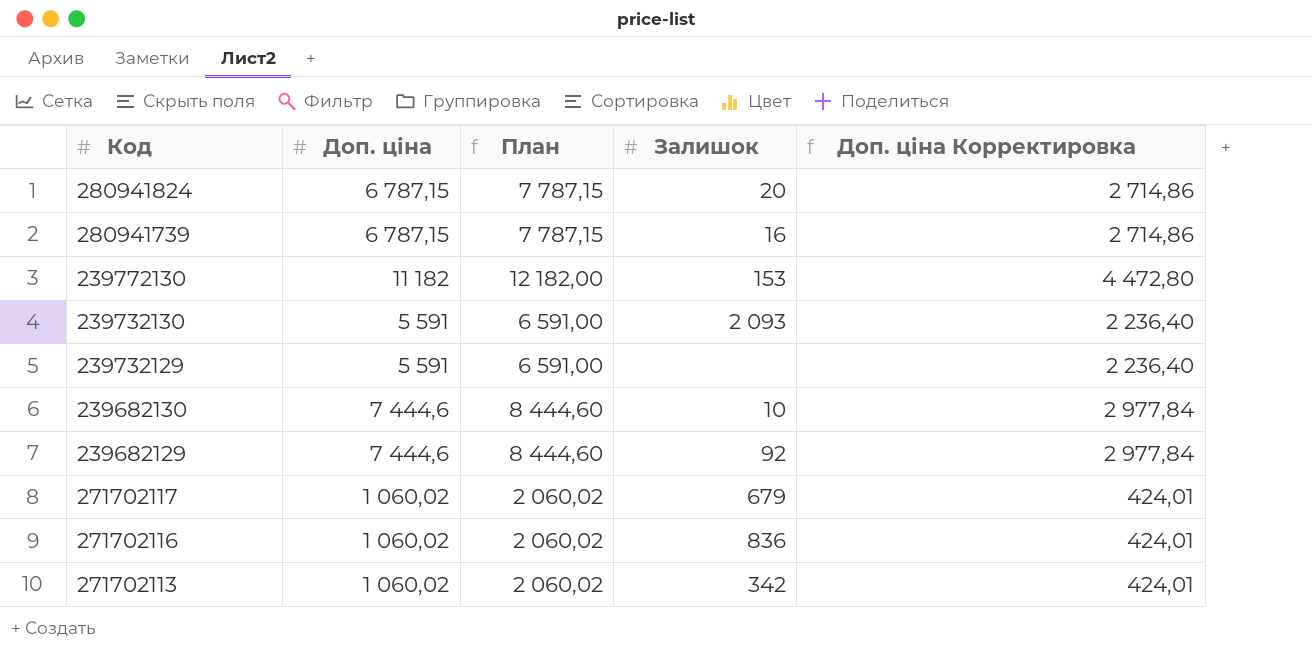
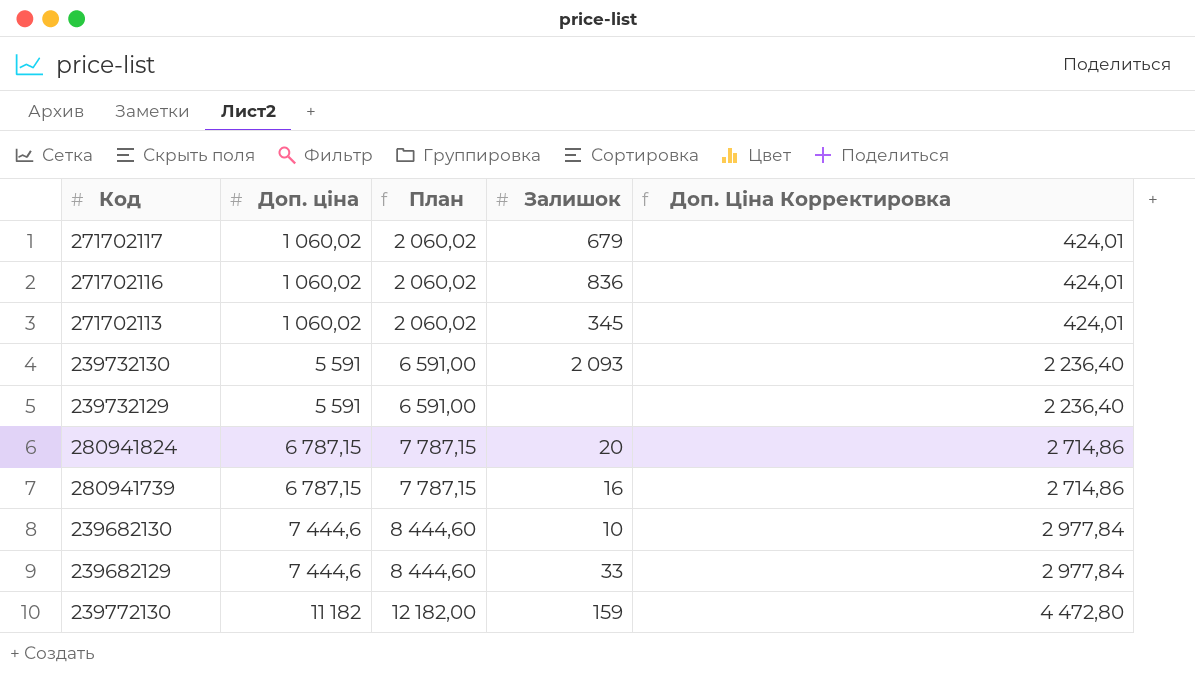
row order: none -> Доп. ціна ascending
column name: Доп. ціна Корректировка -> Доп. Ціна Корректировка
271702113 | Залишок: 342 -> 345
239682129 | Залишок: 92 -> 33
239772130 | Залишок: 153 -> 159

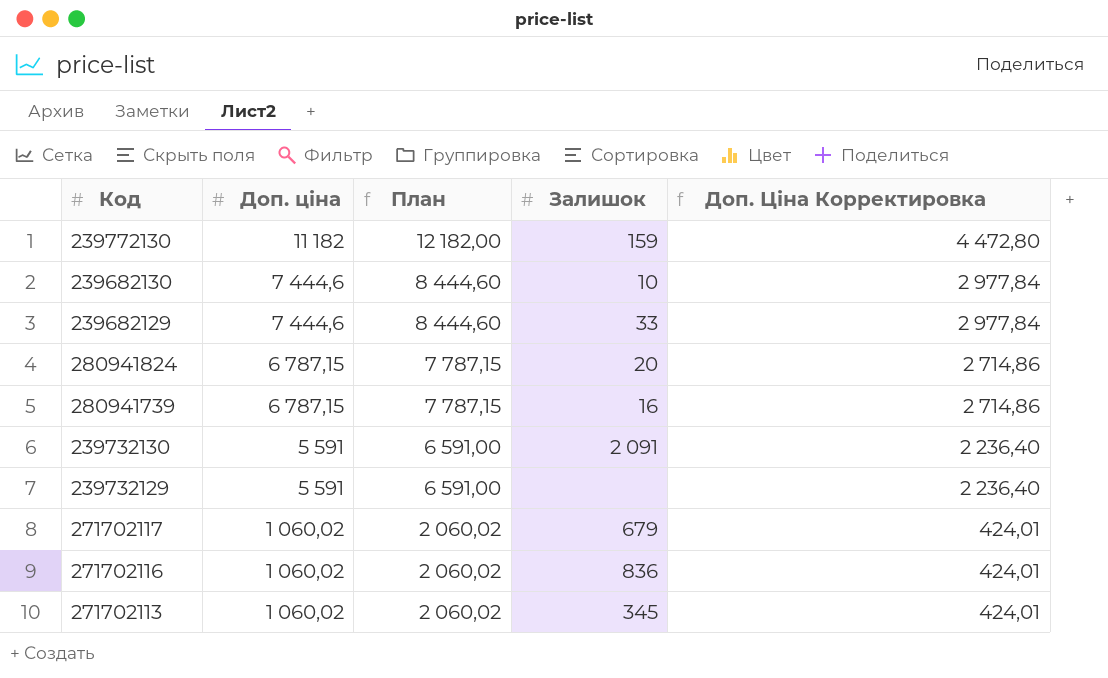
row order: Доп. ціна ascending -> Доп. ціна descending
239732130 | Залишок: 2 093 -> 2 091

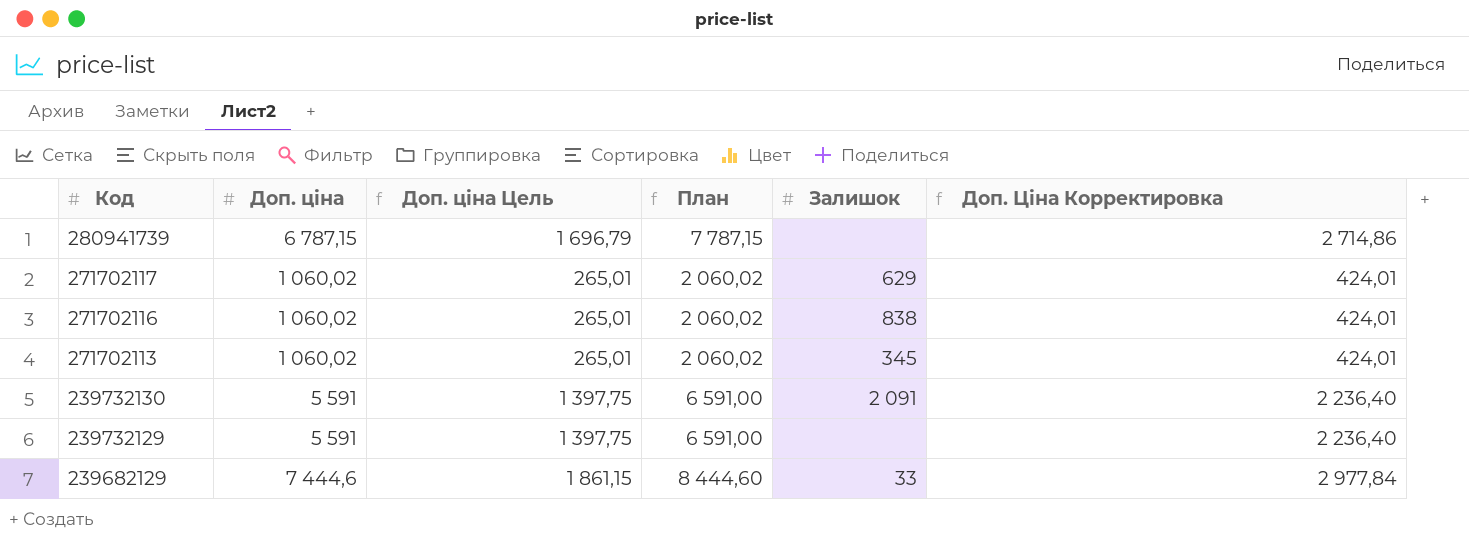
row order: Доп. ціна descending -> Код descending
column Доп. ціна Цель | formula: none -> [Доп. ціна] * 0,25
row 239772130: 11 182 | 12 182,00 | 159 | 4 472,80 -> none
row 239682130: 7 444,6 | 8 444,60 | 10 | 2 977,84 -> none
row 280941824: 6 787,15 | 7 787,15 | 20 | 2 714,86 -> none
280941739 | Залишок: 16 -> none
271702117 | Залишок: 679 -> 629
271702116 | Залишок: 836 -> 838

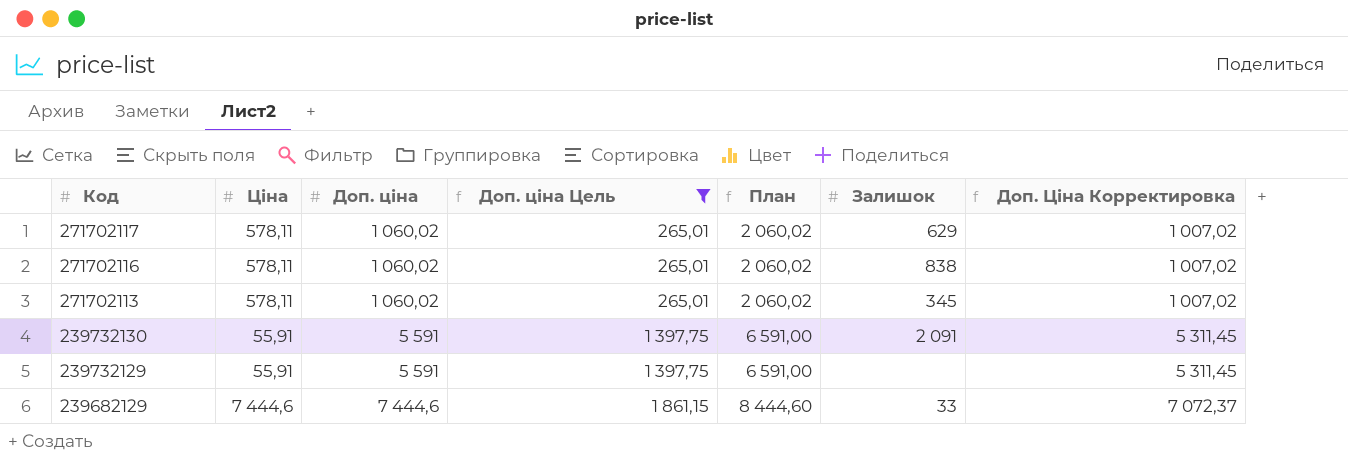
filter: none -> Доп. ціна Цель != 1 696,79
column Ціна | position: none -> 2
column Доп. Ціна Корректировка | formula: [Доп. ціна] * 0,4 -> [Доп. ціна] * 0,95

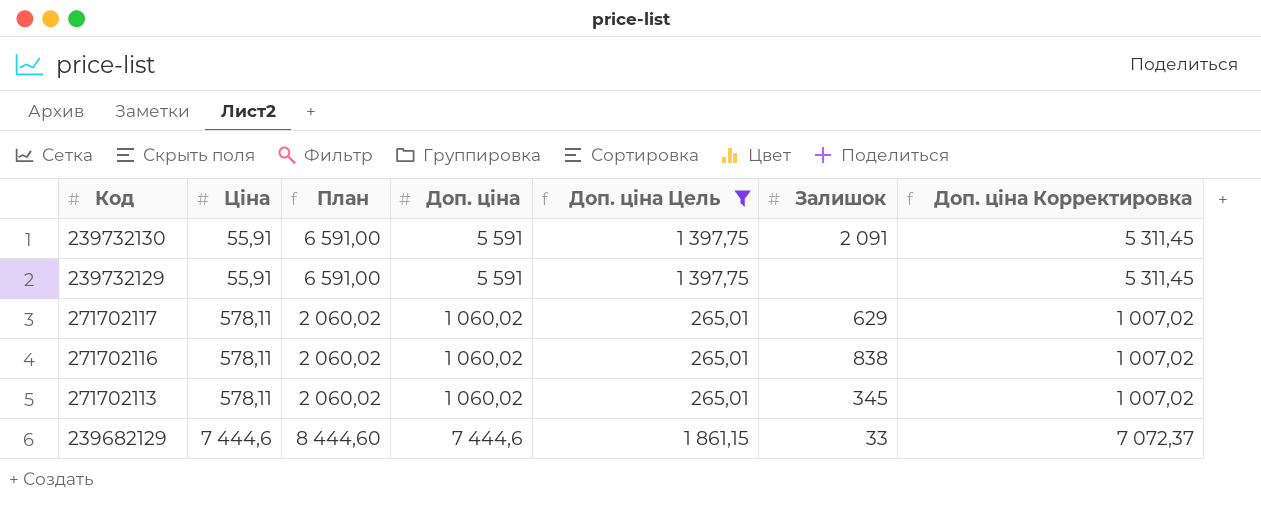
row order: Код descending -> Ціна ascending
column План | position: 5 -> 3
column name: Доп. Ціна Корректировка -> Доп. ціна Корректировка

